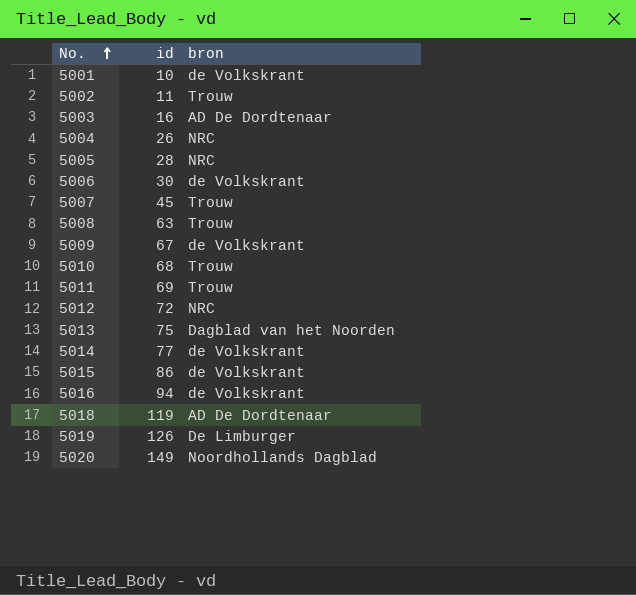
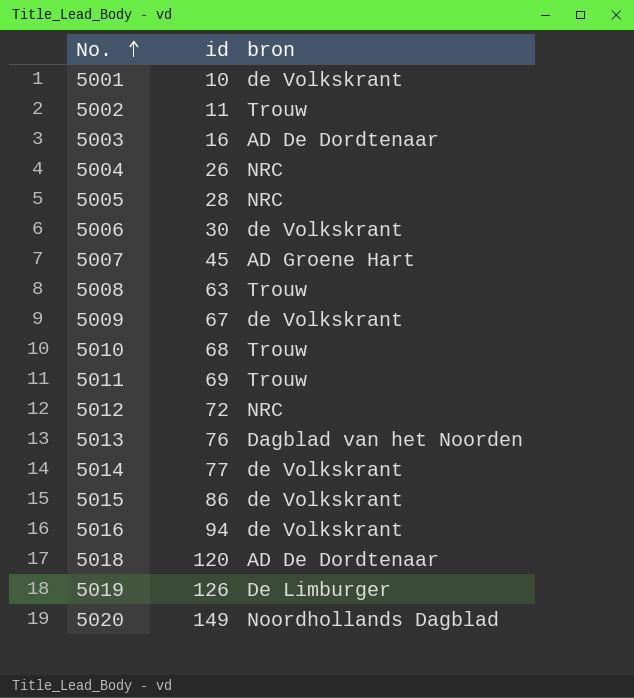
5007 | bron: Trouw -> AD Groene Hart
5013 | id: 75 -> 76
5018 | id: 119 -> 120

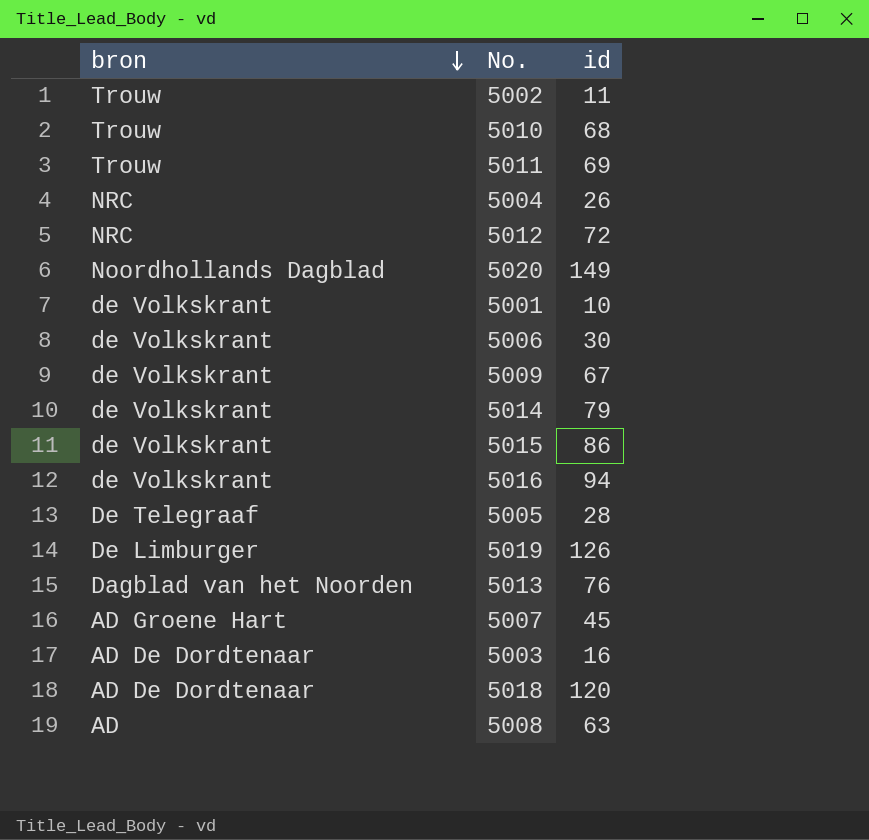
row order: No. ascending -> bron descending
column bron | position: 3 -> 1
5014 | id: 77 -> 79
5005 | bron: NRC -> De Telegraaf
5008 | bron: Trouw -> AD

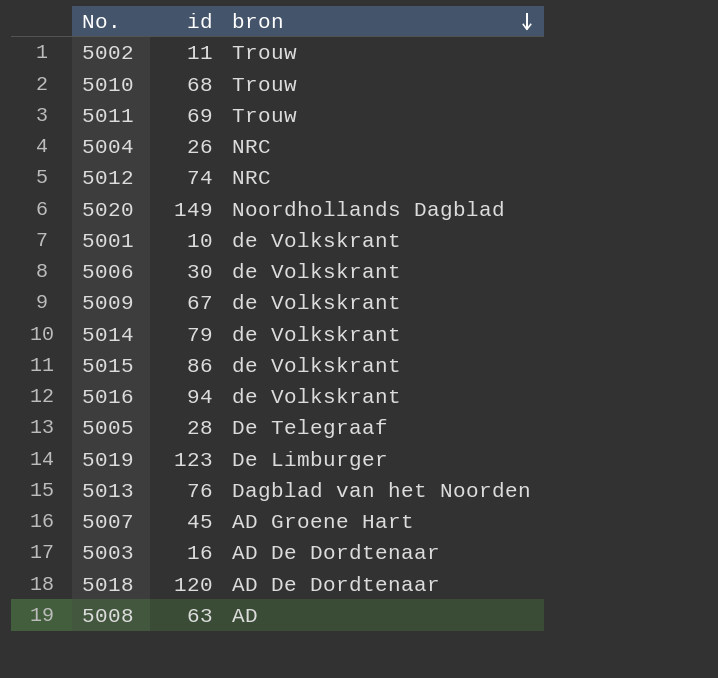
column bron | position: 1 -> 3
5012 | id: 72 -> 74
5019 | id: 126 -> 123

